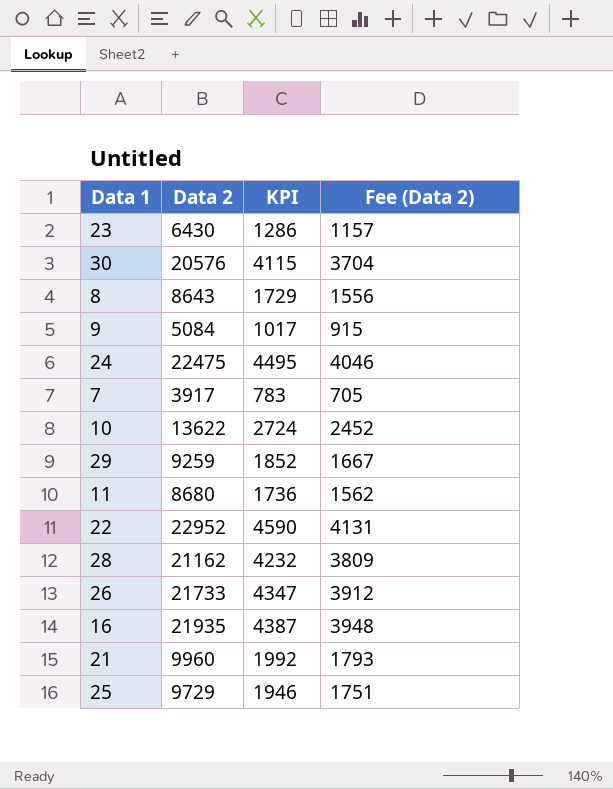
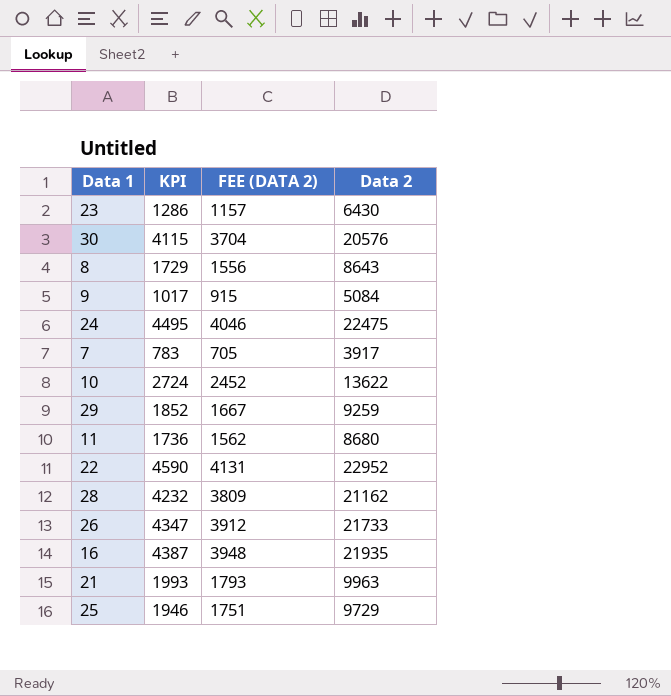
column name: Fee (Data 2) -> FEE (DATA 2)
column Data 2 | position: 2 -> 4
21 | KPI: 1992 -> 1993
21 | Data 2: 9960 -> 9963

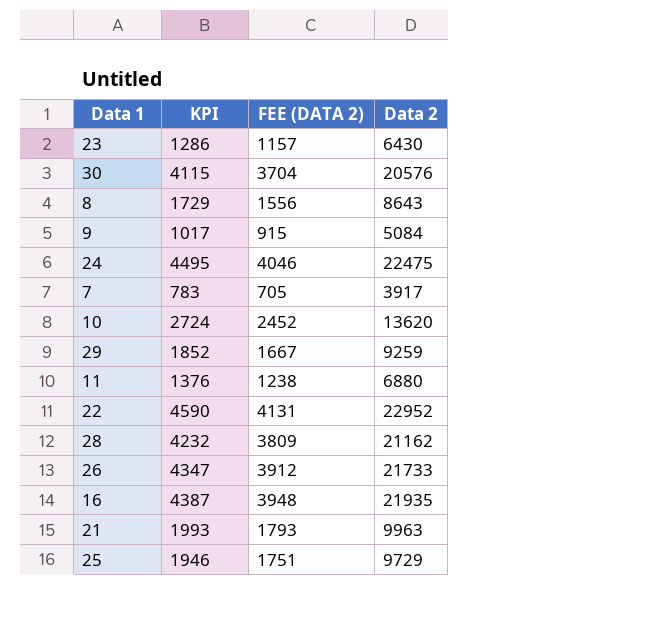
10 | Data 2: 13622 -> 13620
11 | KPI: 1736 -> 1376
11 | FEE (DATA 2): 1562 -> 1238
11 | Data 2: 8680 -> 6880

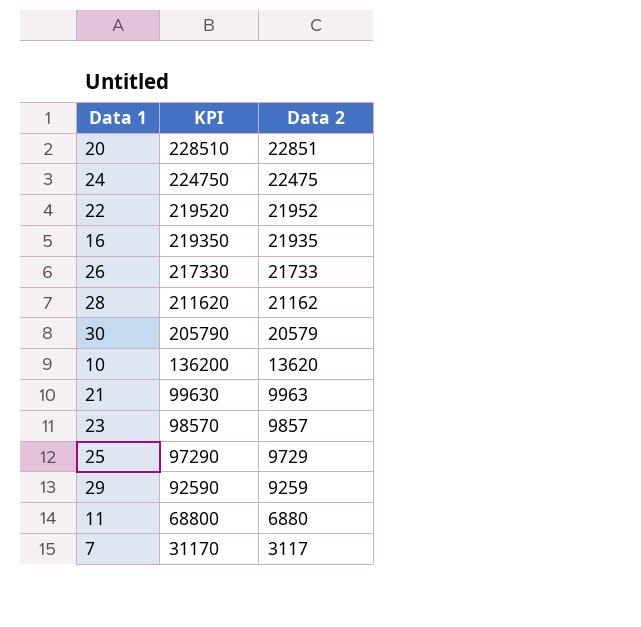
row order: none -> KPI descending
column FEE (DATA 2) | formula: [Data 2] * 0.18 -> none
column KPI | formula: [Data 2] * 0.2 -> [Data 2] * 10
row 8: 1729 | 1556 | 8643 -> none
row 9: 1017 | 915 | 5084 -> none
row 20: none -> 228510 | 22851
22 | Data 2: 22952 -> 21952
30 | Data 2: 20576 -> 20579
23 | Data 2: 6430 -> 9857
7 | Data 2: 3917 -> 3117

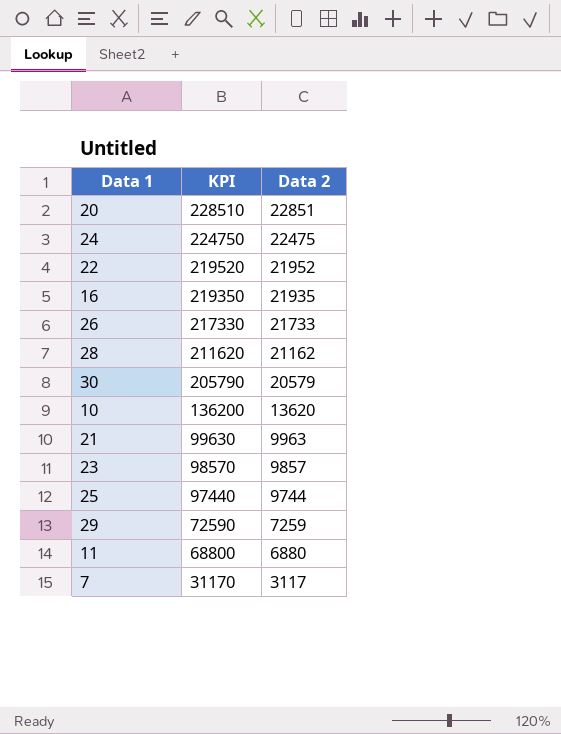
25 | KPI: 97290 -> 97440
25 | Data 2: 9729 -> 9744
29 | KPI: 92590 -> 72590
29 | Data 2: 9259 -> 7259

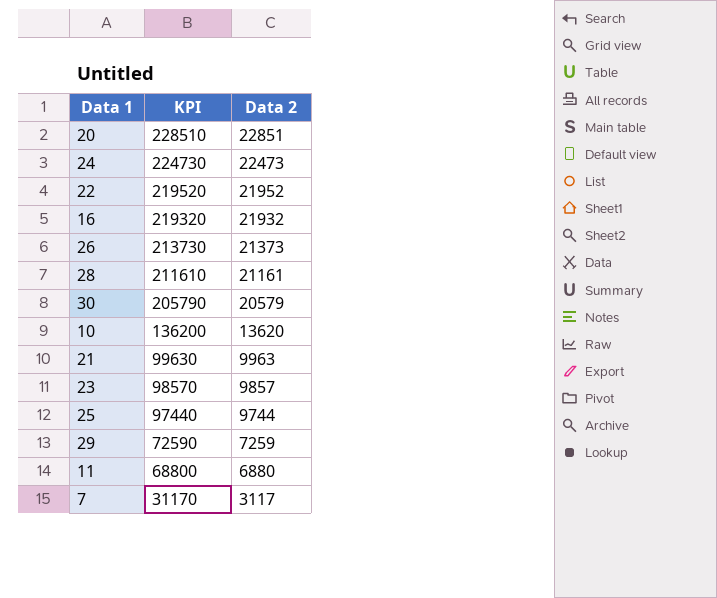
24 | KPI: 224750 -> 224730
24 | Data 2: 22475 -> 22473
16 | KPI: 219350 -> 219320
16 | Data 2: 21935 -> 21932
26 | KPI: 217330 -> 213730
26 | Data 2: 21733 -> 21373
28 | KPI: 211620 -> 211610
28 | Data 2: 21162 -> 21161

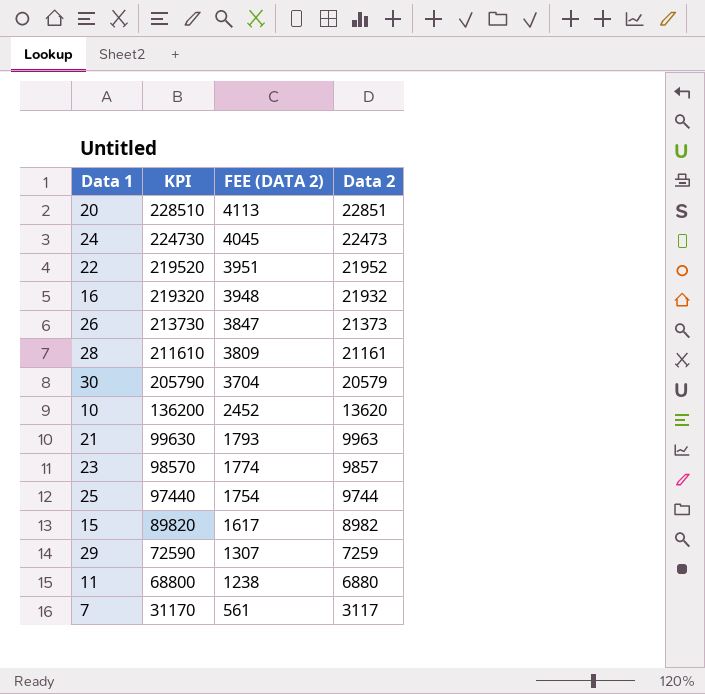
column FEE (DATA 2) | formula: none -> [Data 2] * 0.18
row 15: none -> 89820 | 1617 | 8982

